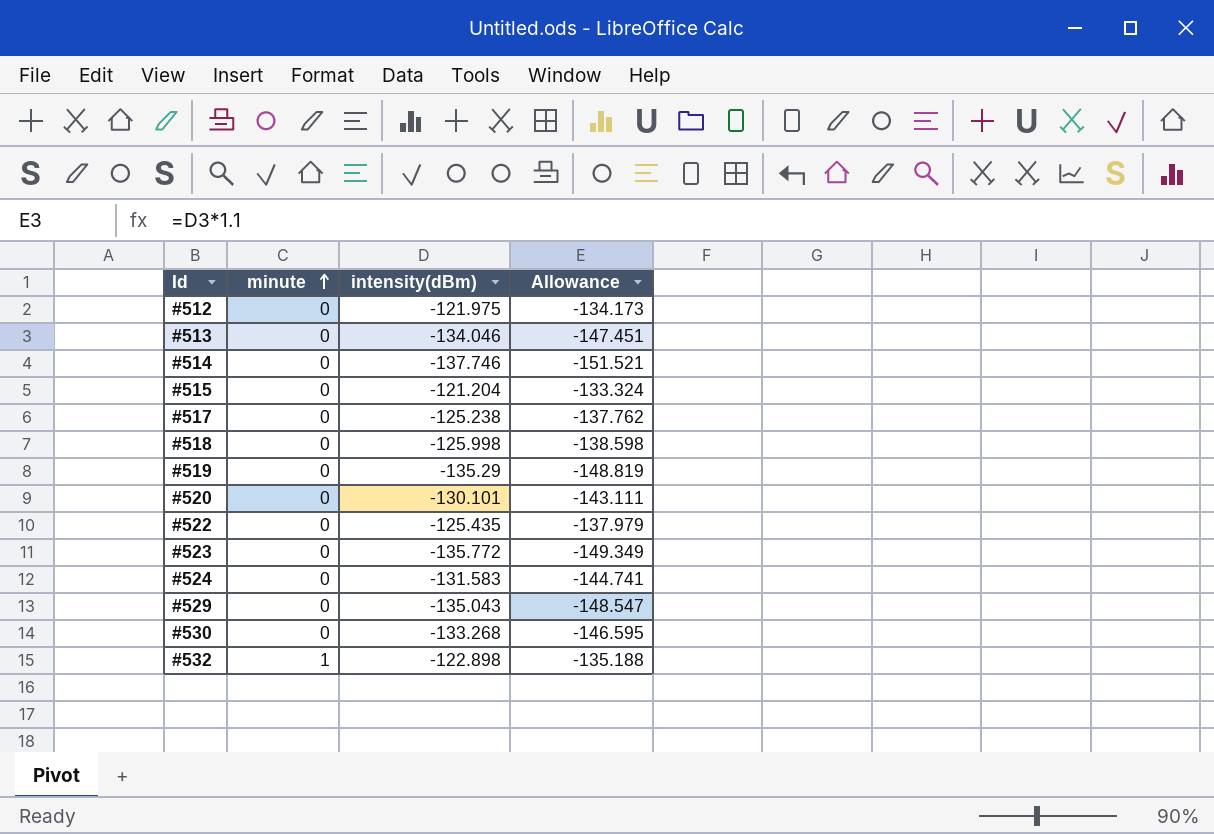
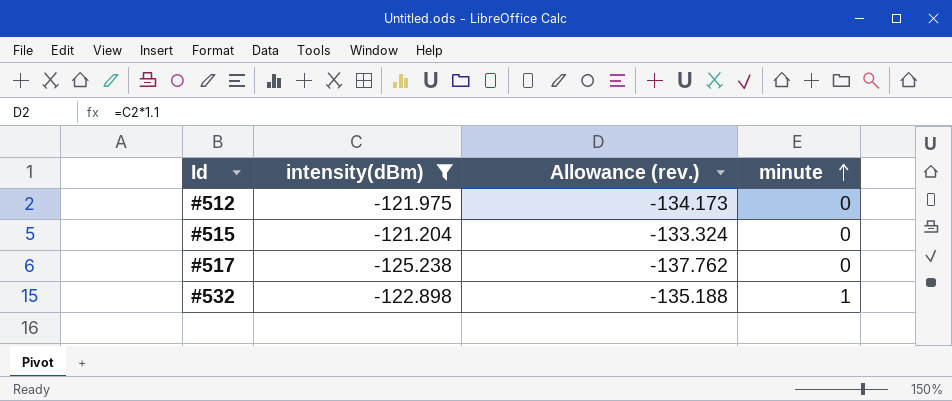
filter: none -> intensity(dBm) >= -125.238
column name: Allowance -> Allowance (rev.)
column minute | position: 2 -> 4

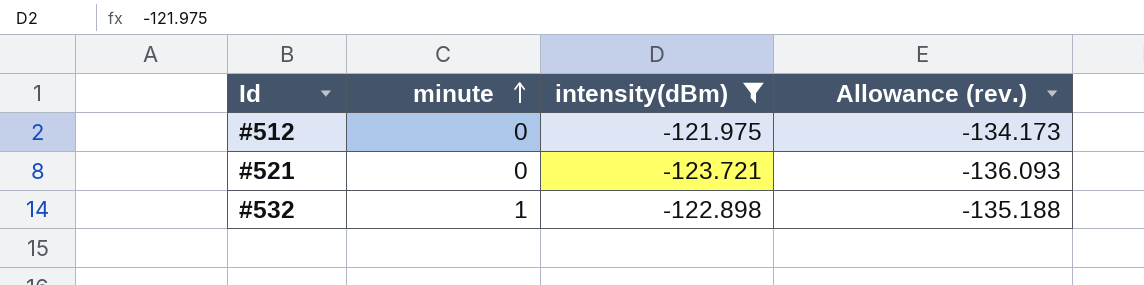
column minute | position: 4 -> 2
row #515: -121.204 | -133.324 | 0 -> none
row #517: -125.238 | -137.762 | 0 -> none
row #521: none -> 0 | -123.721 | -136.093

